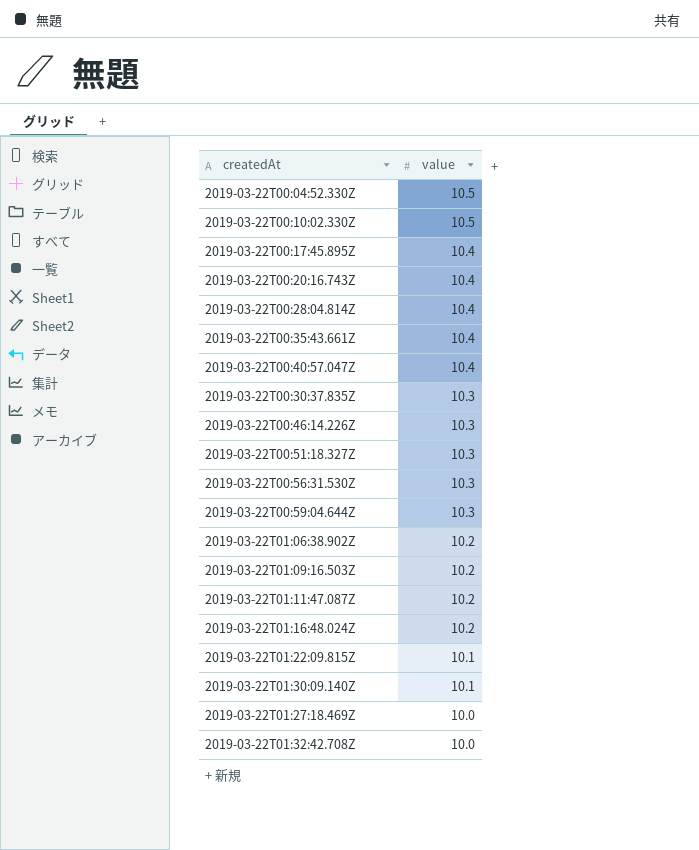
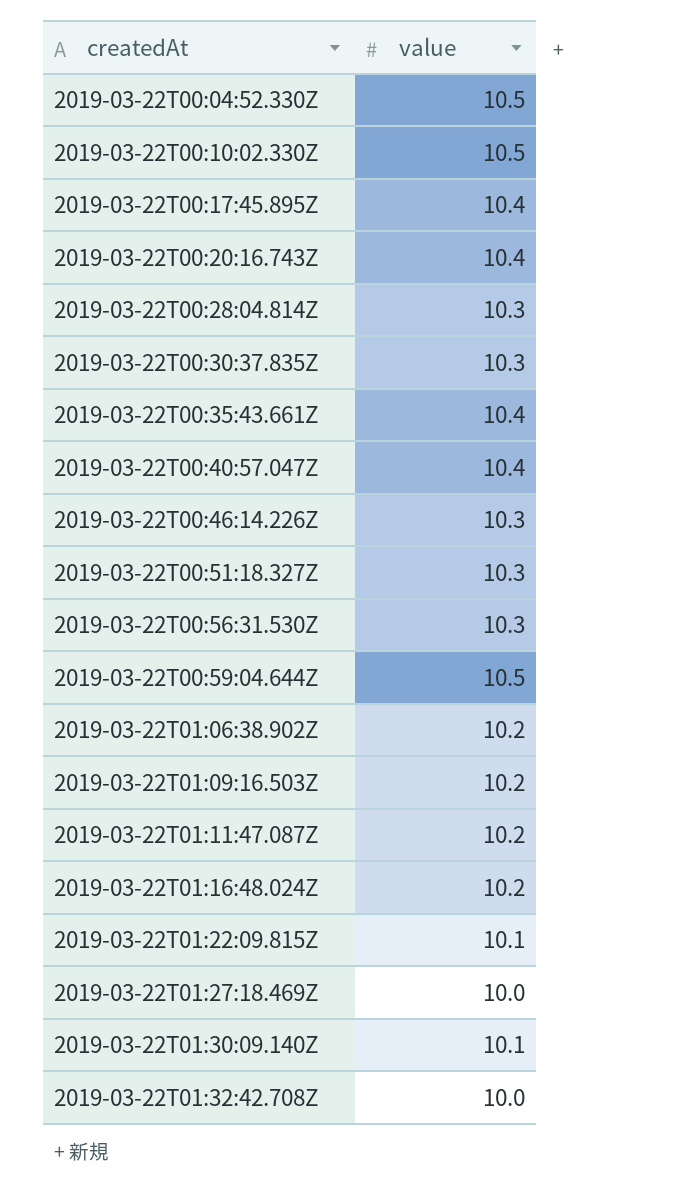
row order: value descending -> createdAt ascending
2019-03-22T00:28:04.814Z | value: 10.4 -> 10.3
2019-03-22T00:59:04.644Z | value: 10.3 -> 10.5

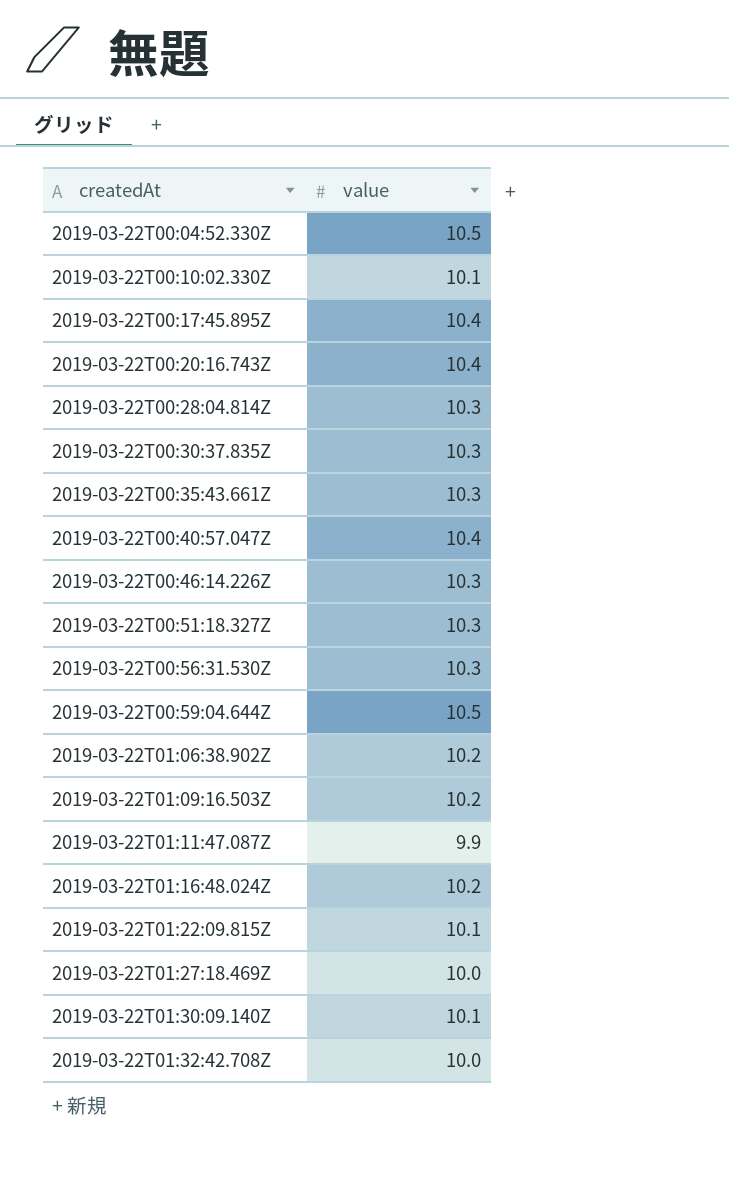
2019-03-22T00:10:02.330Z | value: 10.5 -> 10.1
2019-03-22T00:35:43.661Z | value: 10.4 -> 10.3
2019-03-22T01:11:47.087Z | value: 10.2 -> 9.9

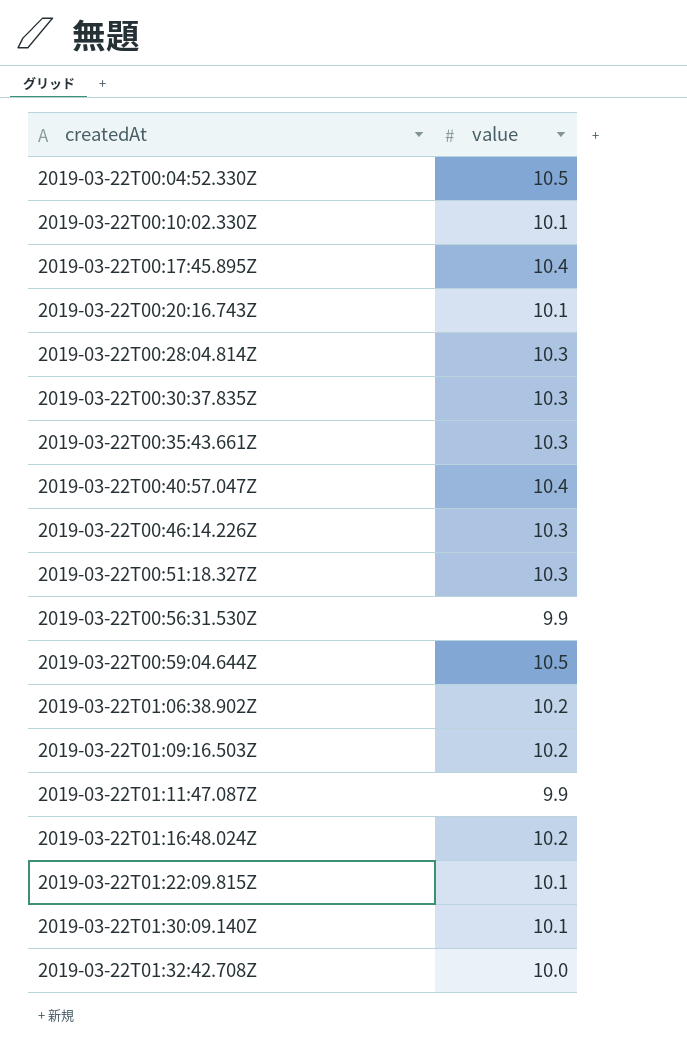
row 2019-03-22T01:27:18.469Z: 10.0 -> none
2019-03-22T00:20:16.743Z | value: 10.4 -> 10.1
2019-03-22T00:56:31.530Z | value: 10.3 -> 9.9

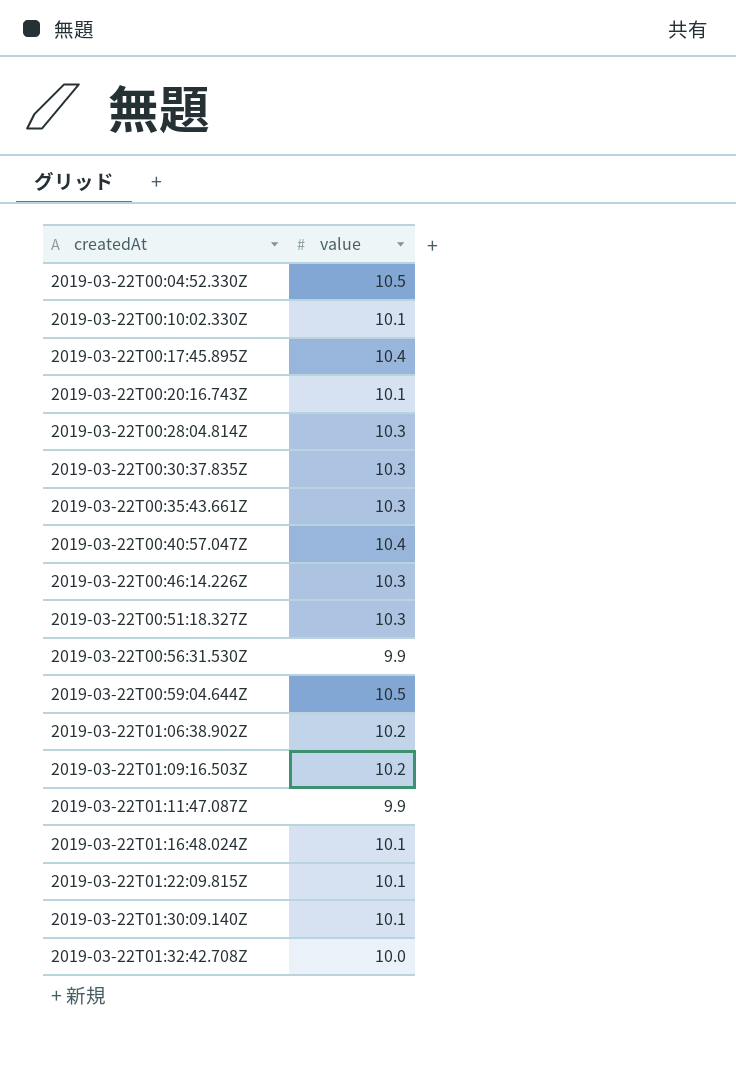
2019-03-22T01:16:48.024Z | value: 10.2 -> 10.1

